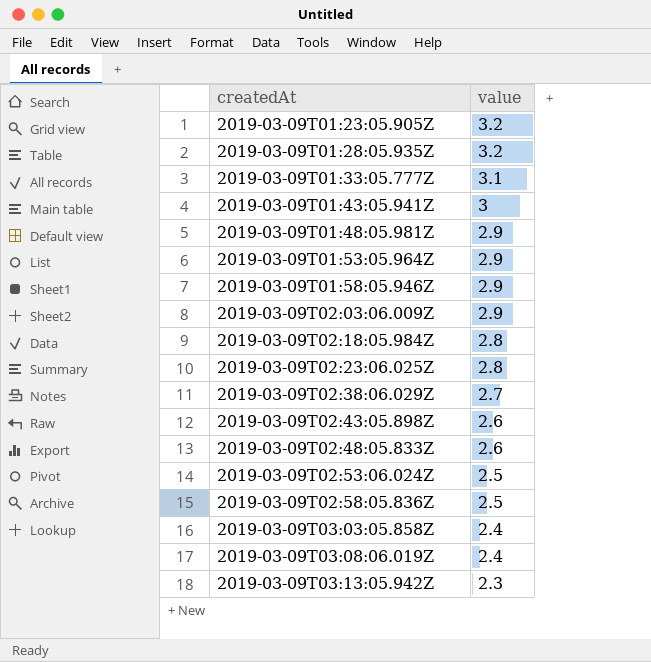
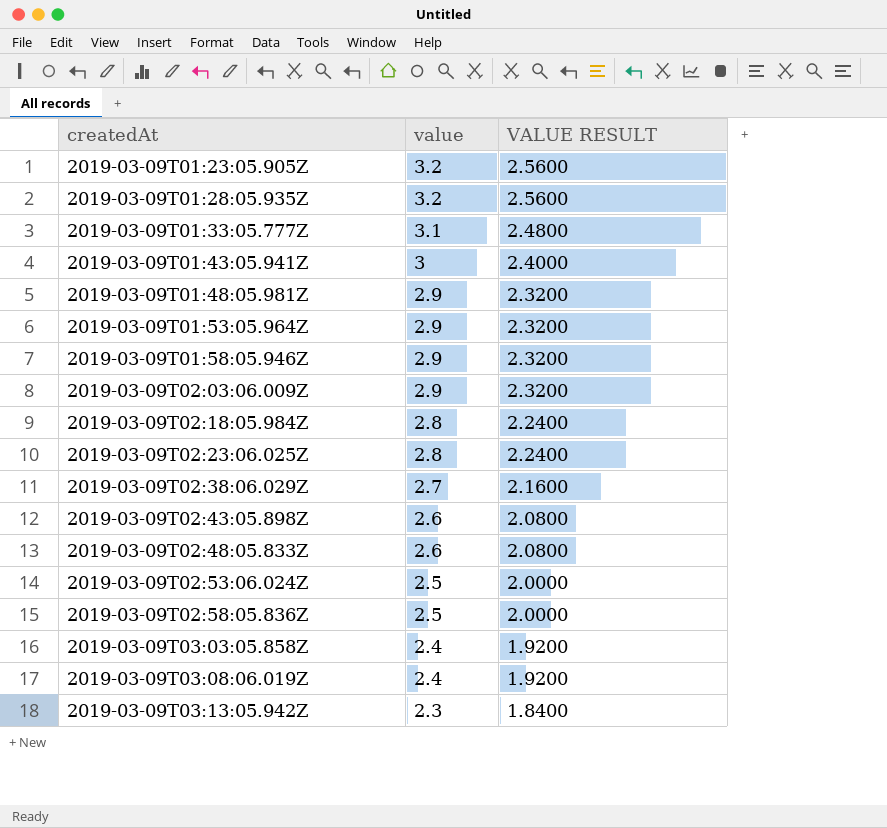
column VALUE RESULT | formula: none -> [value] * 0.8

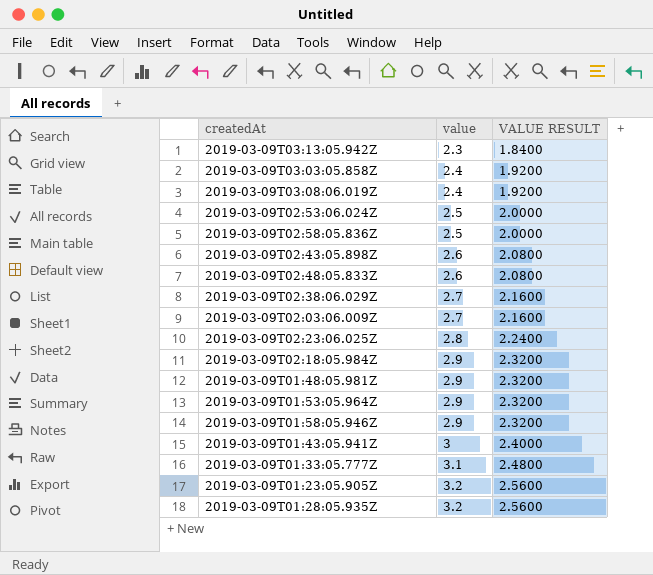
row order: createdAt ascending -> value ascending
2019-03-09T02:03:06.009Z | value: 2.9 -> 2.7
2019-03-09T02:03:06.009Z | VALUE RESULT: 2.3200 -> 2.1600
2019-03-09T02:18:05.984Z | value: 2.8 -> 2.9
2019-03-09T02:18:05.984Z | VALUE RESULT: 2.2400 -> 2.3200

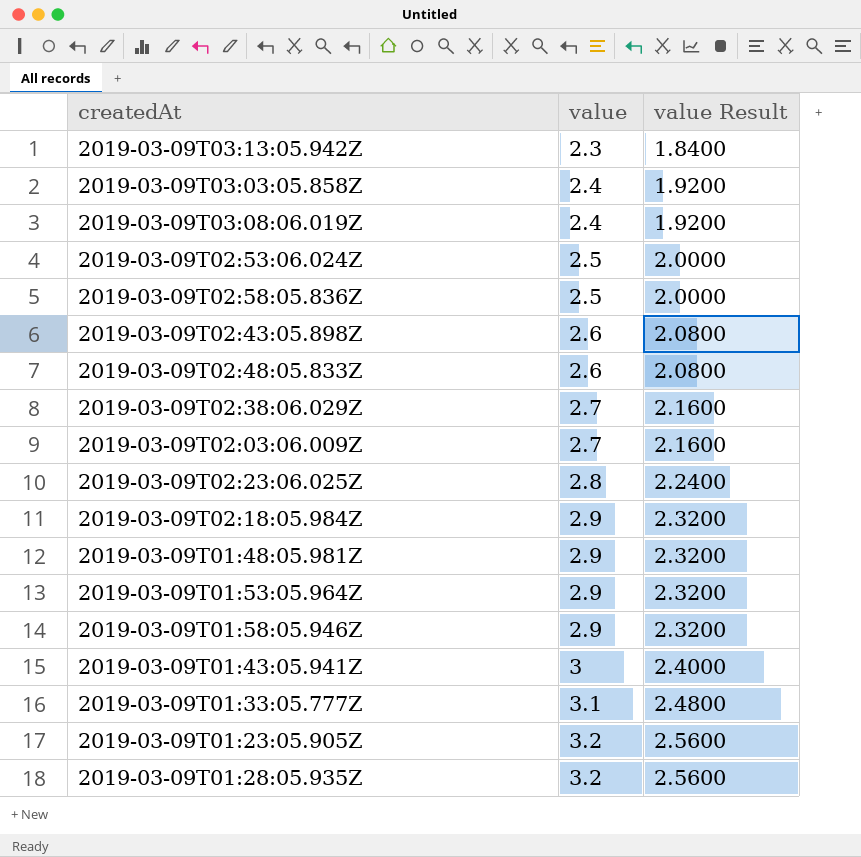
column name: VALUE RESULT -> value Result

